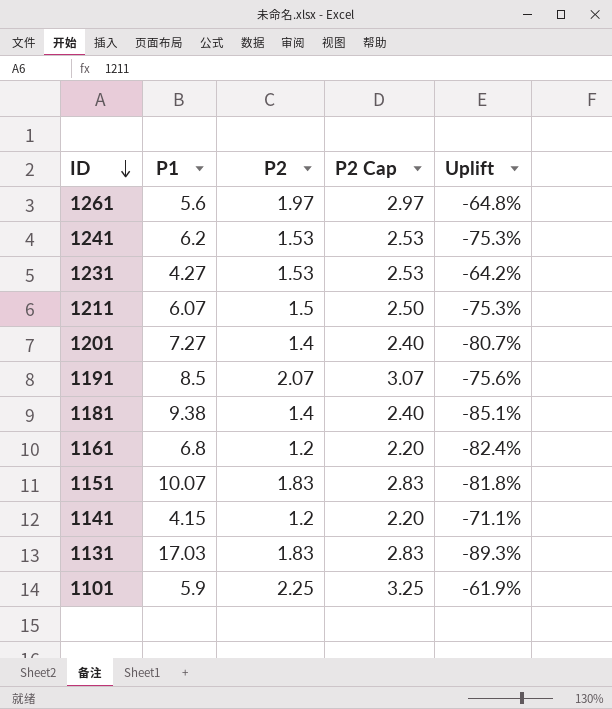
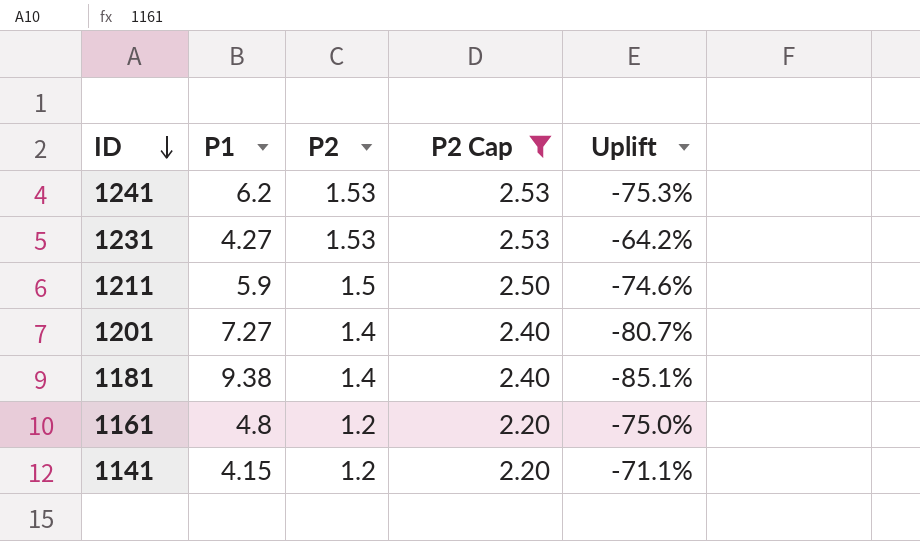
filter: none -> P2 Cap <= 2.53
1211 | P1: 6.07 -> 5.9
1211 | Uplift: -75.3% -> -74.6%
1161 | P1: 6.8 -> 4.8
1161 | Uplift: -82.4% -> -75.0%

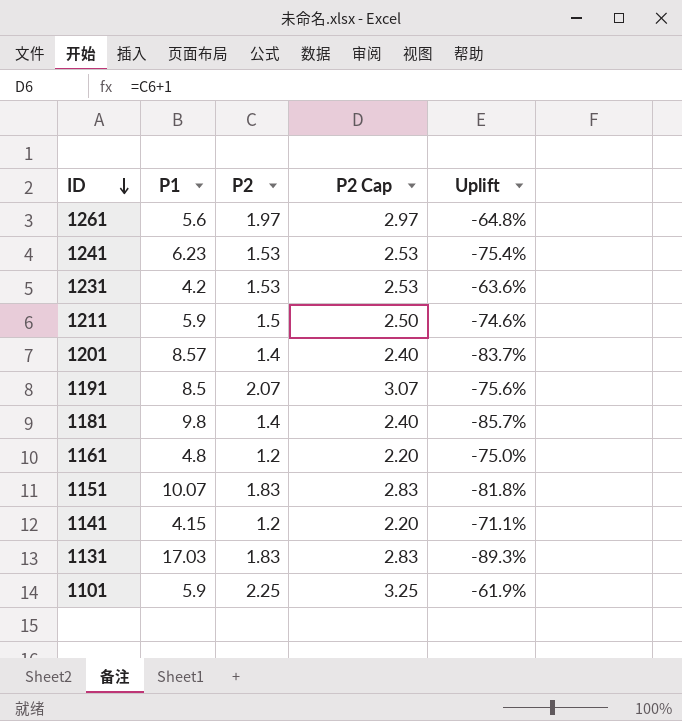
filter: P2 Cap <= 2.53 -> none
1241 | P1: 6.2 -> 6.23
1241 | Uplift: -75.3% -> -75.4%
1231 | P1: 4.27 -> 4.2
1231 | Uplift: -64.2% -> -63.6%
1201 | P1: 7.27 -> 8.57
1201 | Uplift: -80.7% -> -83.7%
1181 | P1: 9.38 -> 9.8
1181 | Uplift: -85.1% -> -85.7%

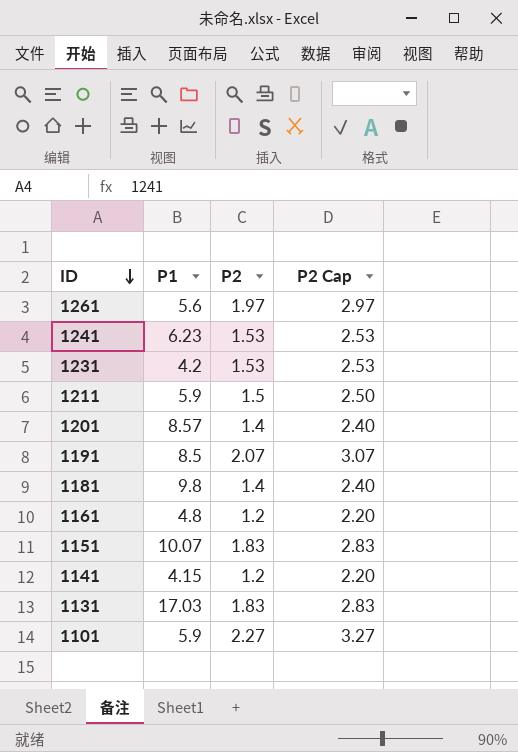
column Uplift | formula: ([P2] - [P1]) / [P1] -> none
1101 | P2: 2.25 -> 2.27
1101 | P2 Cap: 3.25 -> 3.27

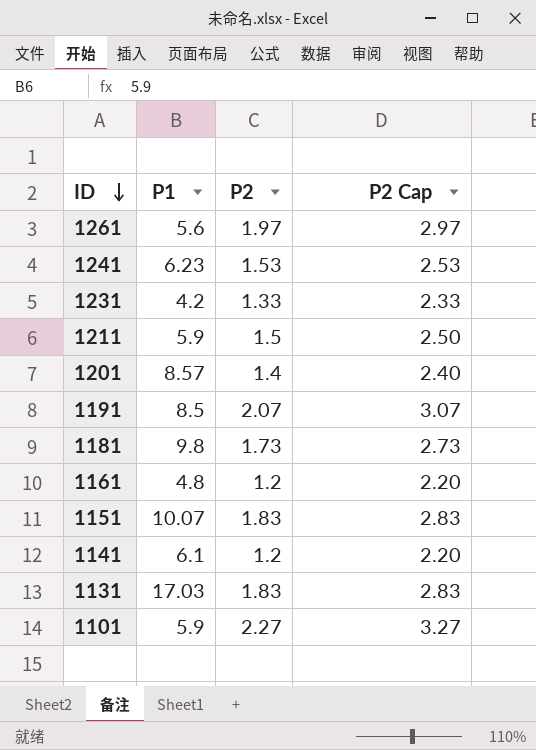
1231 | P2: 1.53 -> 1.33
1231 | P2 Cap: 2.53 -> 2.33
1181 | P2: 1.4 -> 1.73
1181 | P2 Cap: 2.40 -> 2.73
1141 | P1: 4.15 -> 6.1

